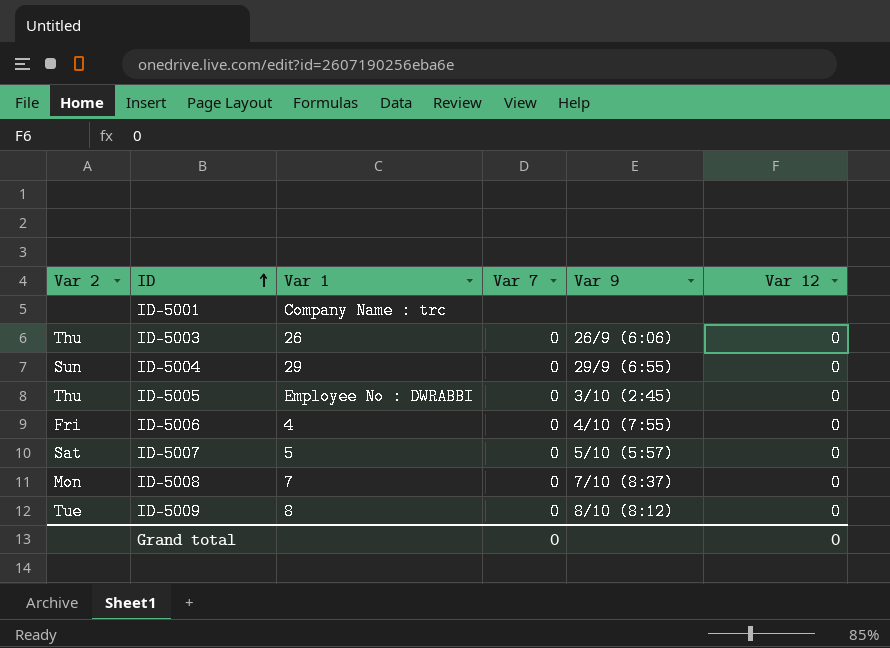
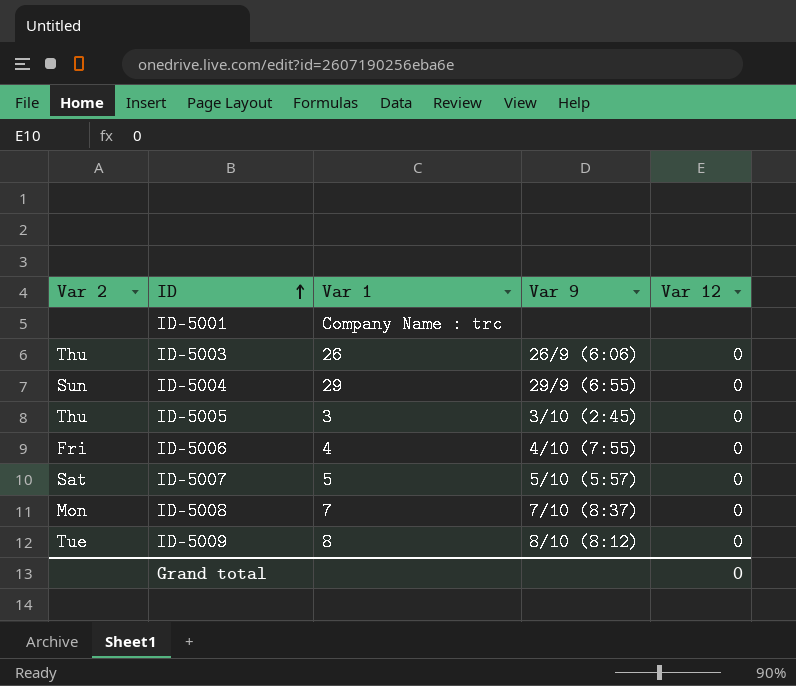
column Var 7 | position: 4 -> none
ID-5005 | Var 1: Employee No : DWRABBI -> 3

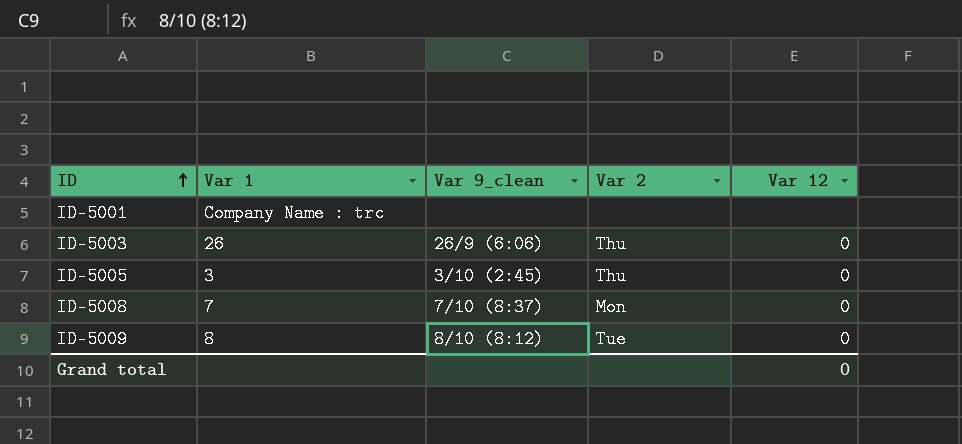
column name: Var 9 -> Var 9_clean
column Var 2 | position: 1 -> 4
row ID-5004: Sun | 29 | 29/9 (6:55) | 0 -> none
row ID-5006: Fri | 4 | 4/10 (7:55) | 0 -> none
row ID-5007: Sat | 5 | 5/10 (5:57) | 0 -> none

